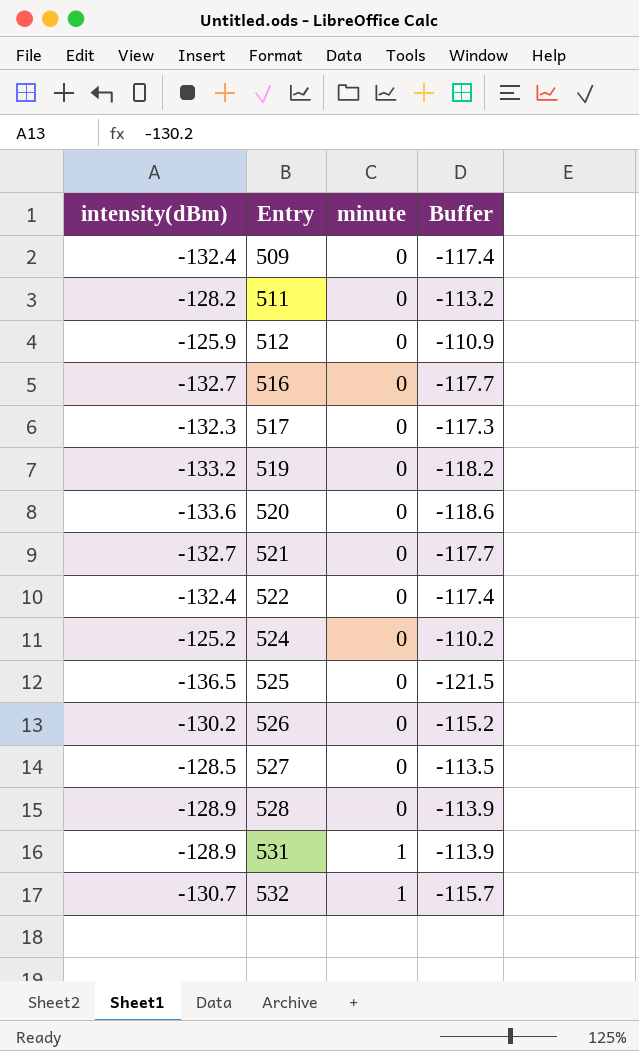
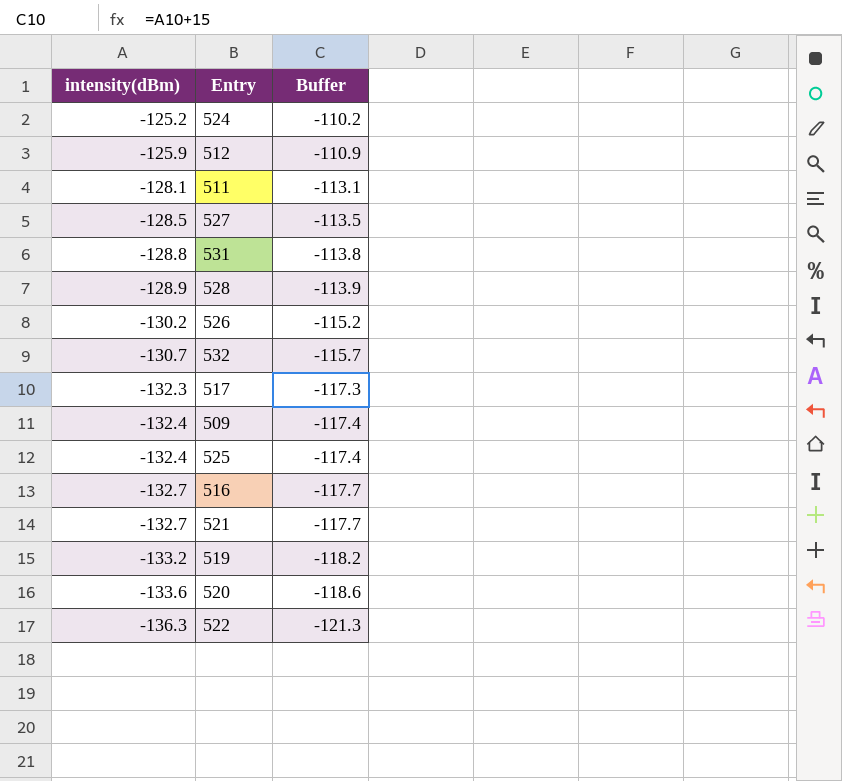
row order: Entry ascending -> intensity(dBm) descending
column minute | position: 3 -> none
511 | intensity(dBm): -128.2 -> -128.1
511 | Buffer: -113.2 -> -113.1
531 | intensity(dBm): -128.9 -> -128.8
531 | Buffer: -113.9 -> -113.8
525 | intensity(dBm): -136.5 -> -132.4
525 | Buffer: -121.5 -> -117.4
522 | intensity(dBm): -132.4 -> -136.3
522 | Buffer: -117.4 -> -121.3

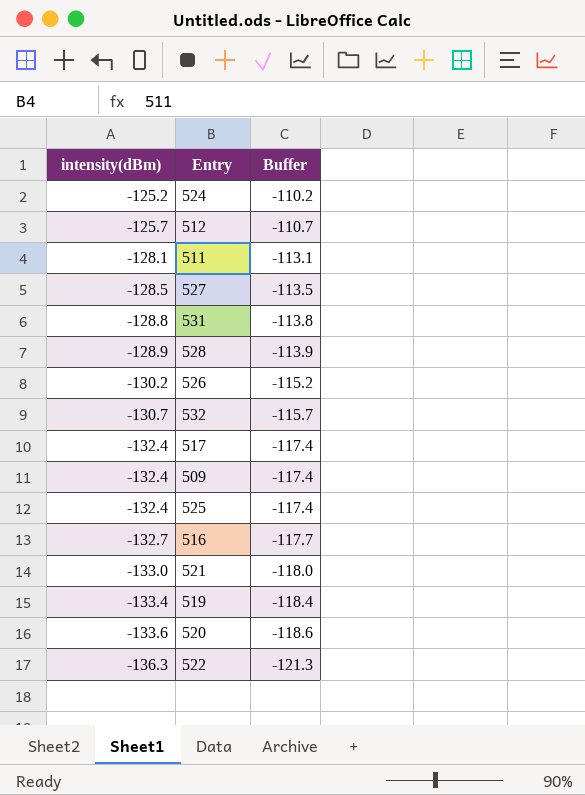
512 | intensity(dBm): -125.9 -> -125.7
512 | Buffer: -110.9 -> -110.7
517 | intensity(dBm): -132.3 -> -132.4
517 | Buffer: -117.3 -> -117.4
521 | intensity(dBm): -132.7 -> -133.0
521 | Buffer: -117.7 -> -118.0
519 | intensity(dBm): -133.2 -> -133.4
519 | Buffer: -118.2 -> -118.4

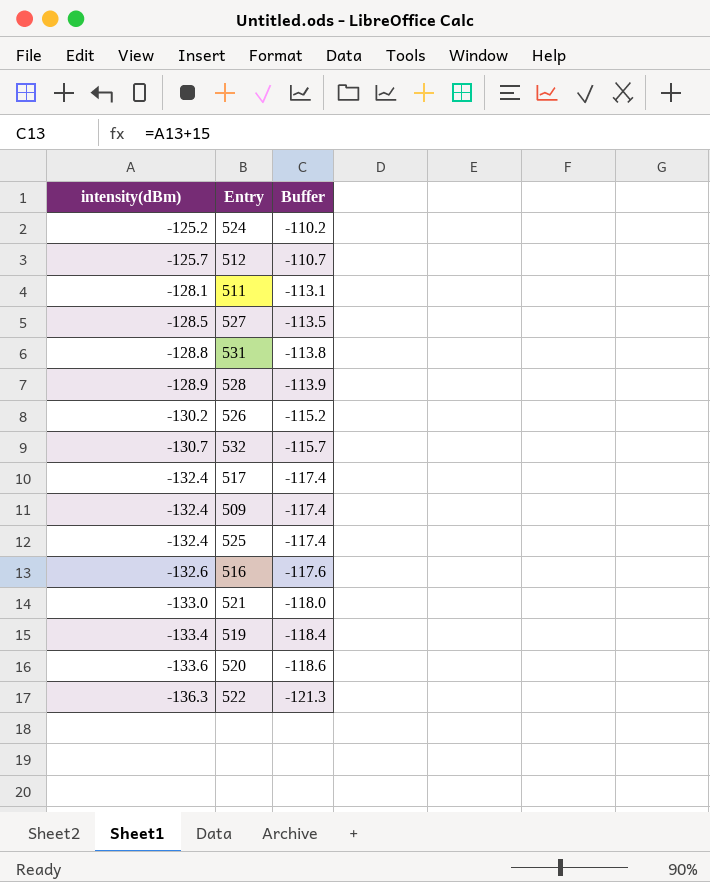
516 | intensity(dBm): -132.7 -> -132.6
516 | Buffer: -117.7 -> -117.6

